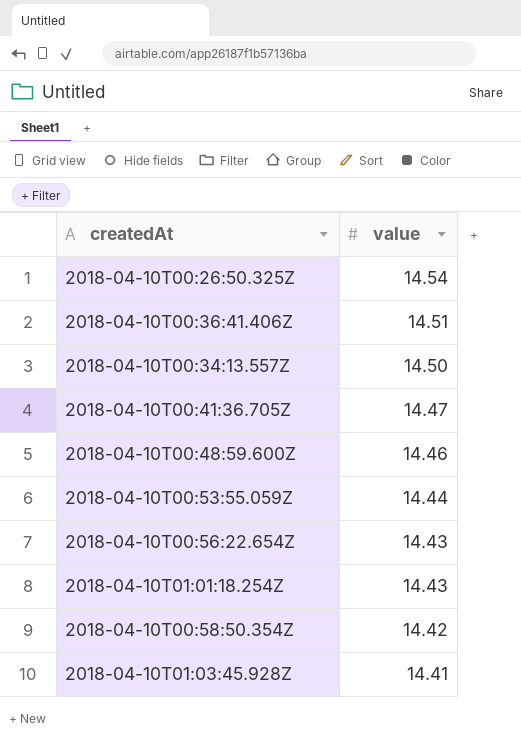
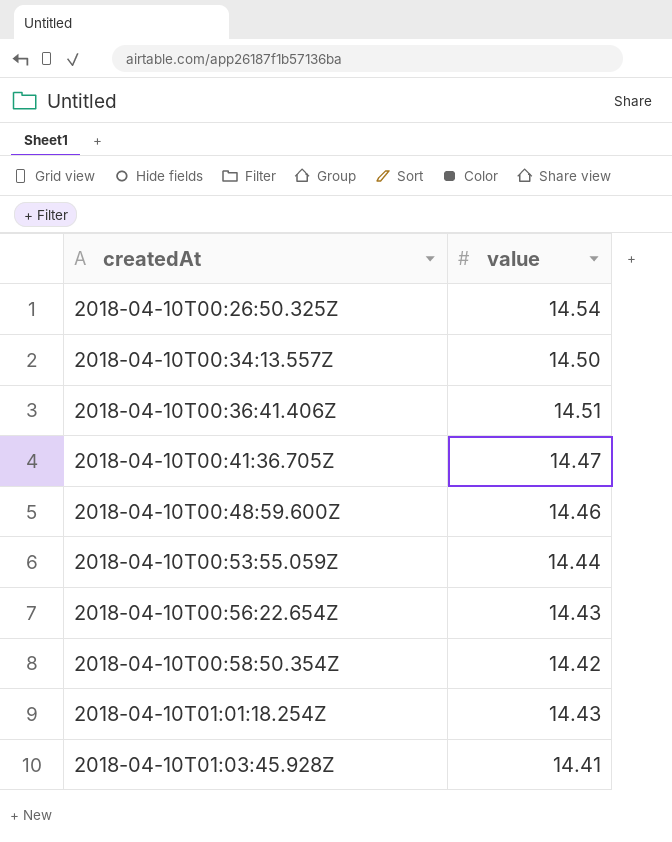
row order: value descending -> createdAt ascending

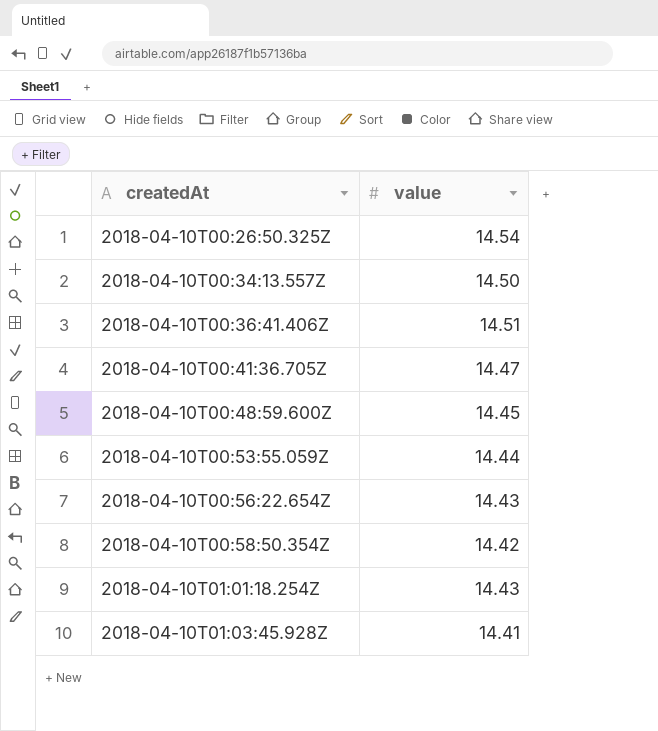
2018-04-10T00:48:59.600Z | value: 14.46 -> 14.45

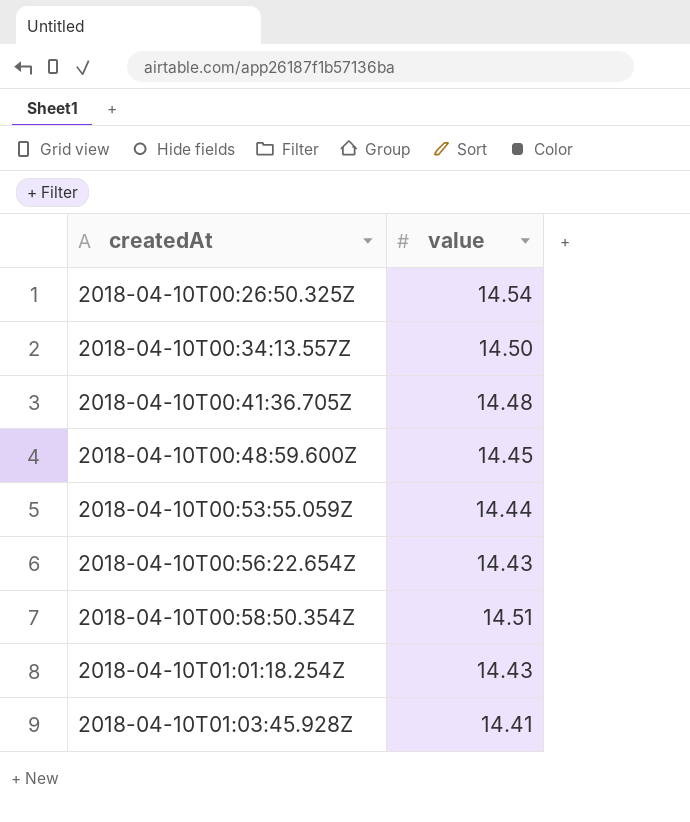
row 2018-04-10T00:36:41.406Z: 14.51 -> none
2018-04-10T00:41:36.705Z | value: 14.47 -> 14.48
2018-04-10T00:58:50.354Z | value: 14.42 -> 14.51

